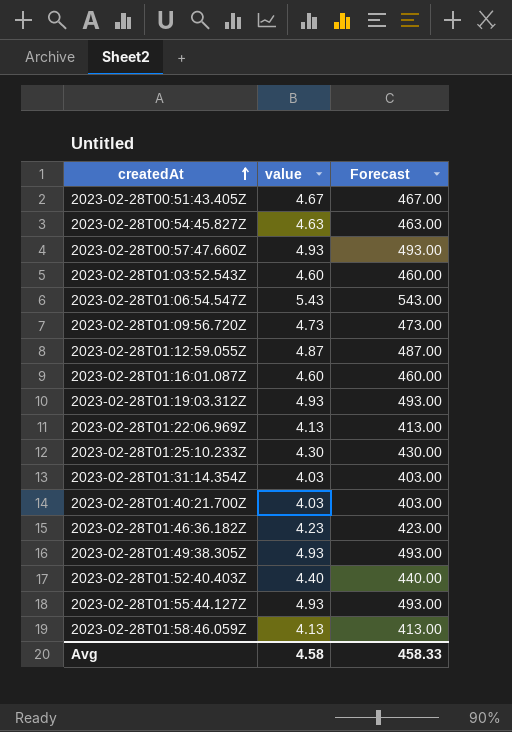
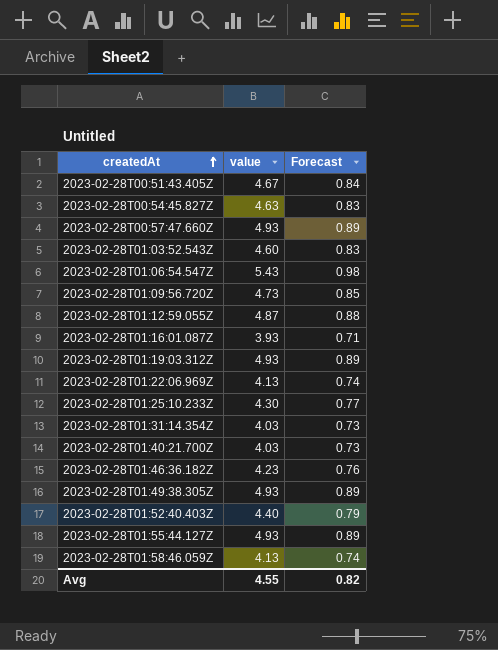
column Forecast | formula: [value] * 100 -> [value] * 0.18
2023-02-28T01:16:01.087Z | value: 4.60 -> 3.93
Avg | value: 4.58 -> 4.55
Avg | Forecast: 458.33 -> 0.82

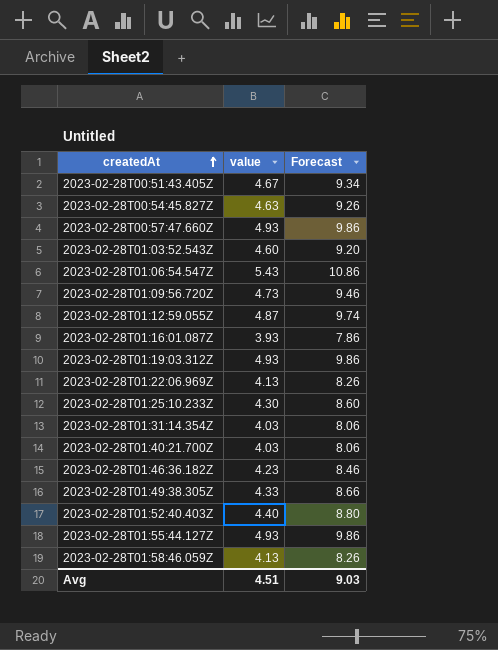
column Forecast | formula: [value] * 0.18 -> [value] * 2
2023-02-28T01:49:38.305Z | value: 4.93 -> 4.33
Avg | value: 4.55 -> 4.51
Avg | Forecast: 0.82 -> 9.03

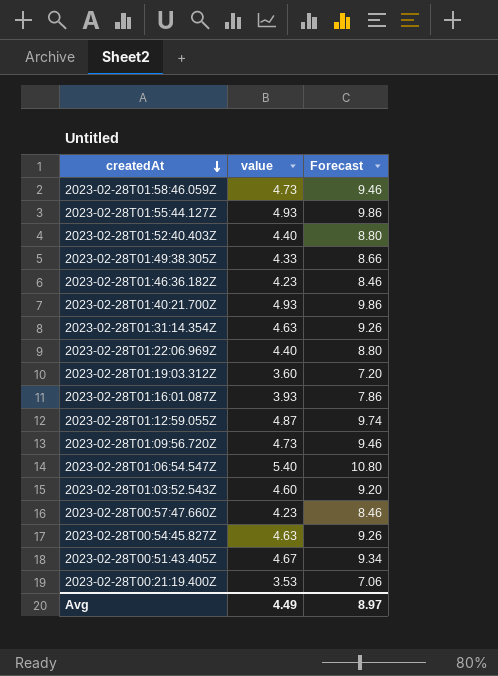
row order: createdAt ascending -> createdAt descending
row 2023-02-28T01:25:10.233Z: 4.30 | 8.60 -> none
2023-02-28T01:58:46.059Z | value: 4.13 -> 4.73
2023-02-28T01:58:46.059Z | Forecast: 8.26 -> 9.46
2023-02-28T01:40:21.700Z | value: 4.03 -> 4.93
2023-02-28T01:40:21.700Z | Forecast: 8.06 -> 9.86
2023-02-28T01:31:14.354Z | value: 4.03 -> 4.63
2023-02-28T01:31:14.354Z | Forecast: 8.06 -> 9.26
2023-02-28T01:22:06.969Z | value: 4.13 -> 4.40
2023-02-28T01:22:06.969Z | Forecast: 8.26 -> 8.80
2023-02-28T01:19:03.312Z | value: 4.93 -> 3.60
2023-02-28T01:19:03.312Z | Forecast: 9.86 -> 7.20
2023-02-28T01:06:54.547Z | value: 5.43 -> 5.40
2023-02-28T01:06:54.547Z | Forecast: 10.86 -> 10.80
2023-02-28T00:57:47.660Z | value: 4.93 -> 4.23
2023-02-28T00:57:47.660Z | Forecast: 9.86 -> 8.46
row 2023-02-28T00:21:19.400Z: none -> 3.53 | 7.06
Avg | value: 4.51 -> 4.49
Avg | Forecast: 9.03 -> 8.97

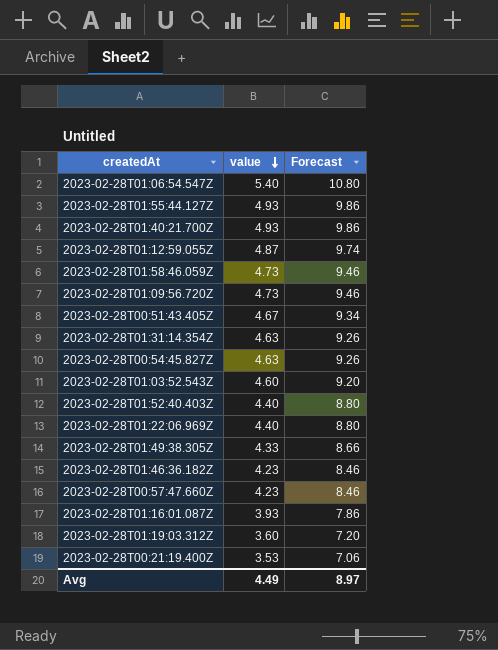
row order: createdAt descending -> value descending

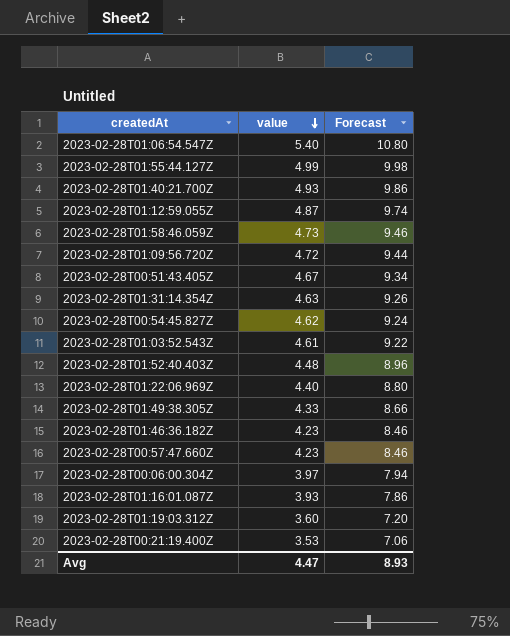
2023-02-28T01:55:44.127Z | value: 4.93 -> 4.99
2023-02-28T01:55:44.127Z | Forecast: 9.86 -> 9.98
2023-02-28T01:09:56.720Z | value: 4.73 -> 4.72
2023-02-28T01:09:56.720Z | Forecast: 9.46 -> 9.44
2023-02-28T00:54:45.827Z | value: 4.63 -> 4.62
2023-02-28T00:54:45.827Z | Forecast: 9.26 -> 9.24
2023-02-28T01:03:52.543Z | value: 4.60 -> 4.61
2023-02-28T01:03:52.543Z | Forecast: 9.20 -> 9.22
2023-02-28T01:52:40.403Z | value: 4.40 -> 4.48
2023-02-28T01:52:40.403Z | Forecast: 8.80 -> 8.96
row 2023-02-28T00:06:00.304Z: none -> 3.97 | 7.94
Avg | value: 4.49 -> 4.47
Avg | Forecast: 8.97 -> 8.93

